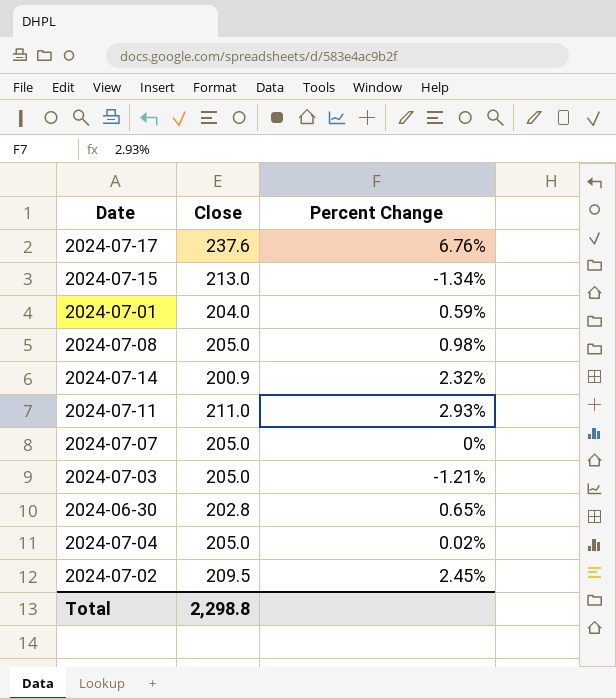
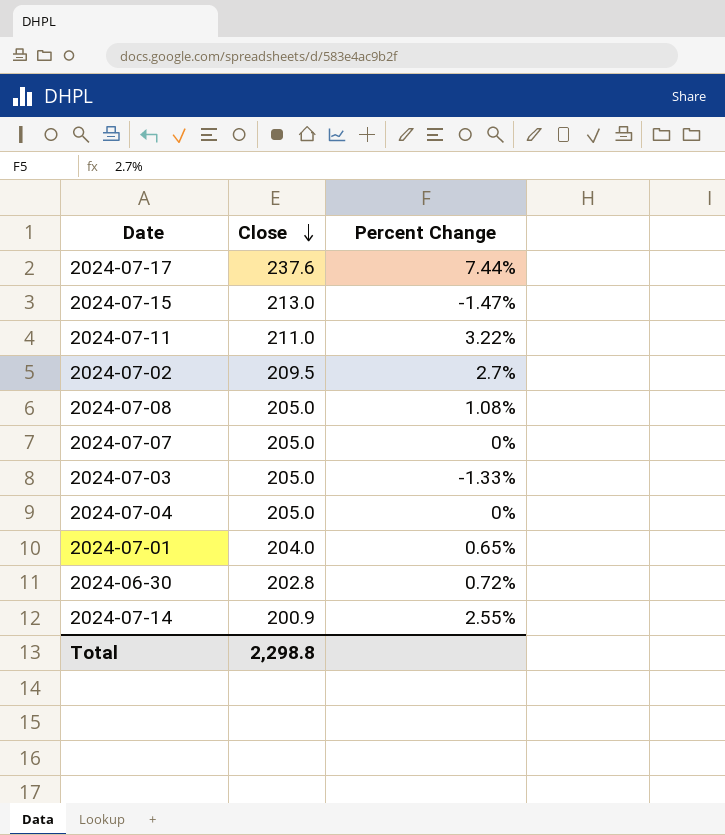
row order: none -> Close descending
2024-07-17 | Percent Change: 6.76% -> 7.44%
2024-07-15 | Percent Change: -1.34% -> -1.47%
2024-07-11 | Percent Change: 2.93% -> 3.22%
2024-07-02 | Percent Change: 2.45% -> 2.7%
2024-07-08 | Percent Change: 0.98% -> 1.08%
2024-07-03 | Percent Change: -1.21% -> -1.33%
2024-07-04 | Percent Change: 0.02% -> 0%
2024-07-01 | Percent Change: 0.59% -> 0.65%
2024-06-30 | Percent Change: 0.65% -> 0.72%
2024-07-14 | Percent Change: 2.32% -> 2.55%

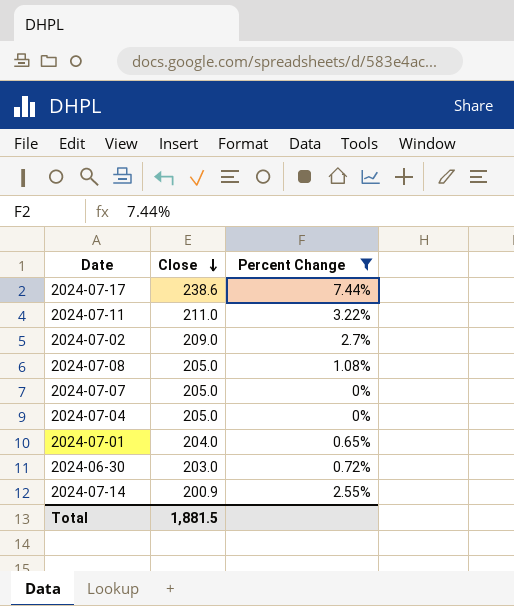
filter: none -> Percent Change >= 0%
2024-07-17 | Close: 237.6 -> 238.6
2024-07-02 | Close: 209.5 -> 209.0
2024-06-30 | Close: 202.8 -> 203.0
Total | Close: 2,298.8 -> 1,881.5

